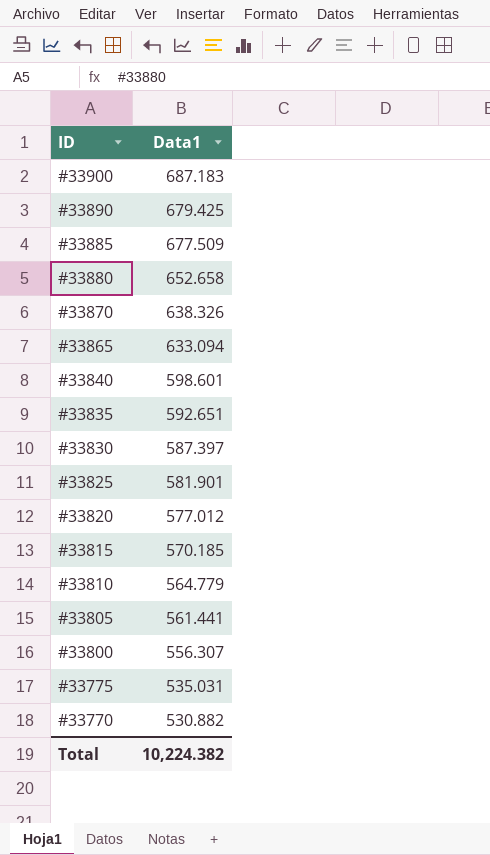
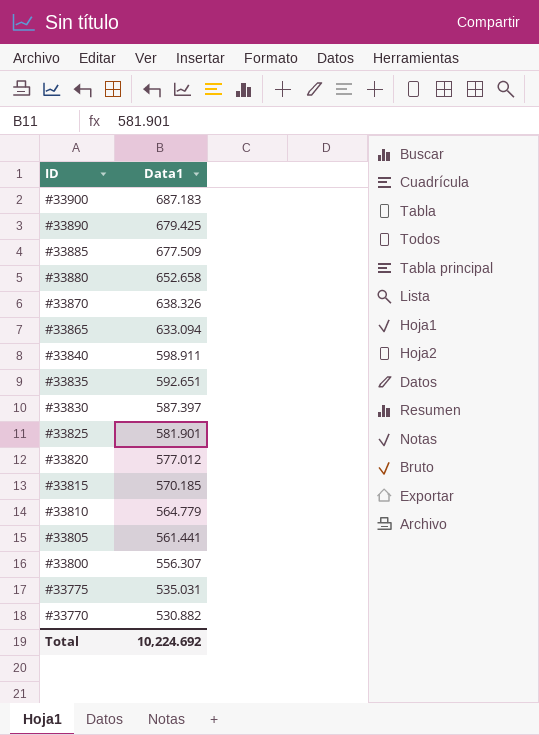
#33840 | Data1: 598.601 -> 598.911
Total | Data1: 10,224.382 -> 10,224.692

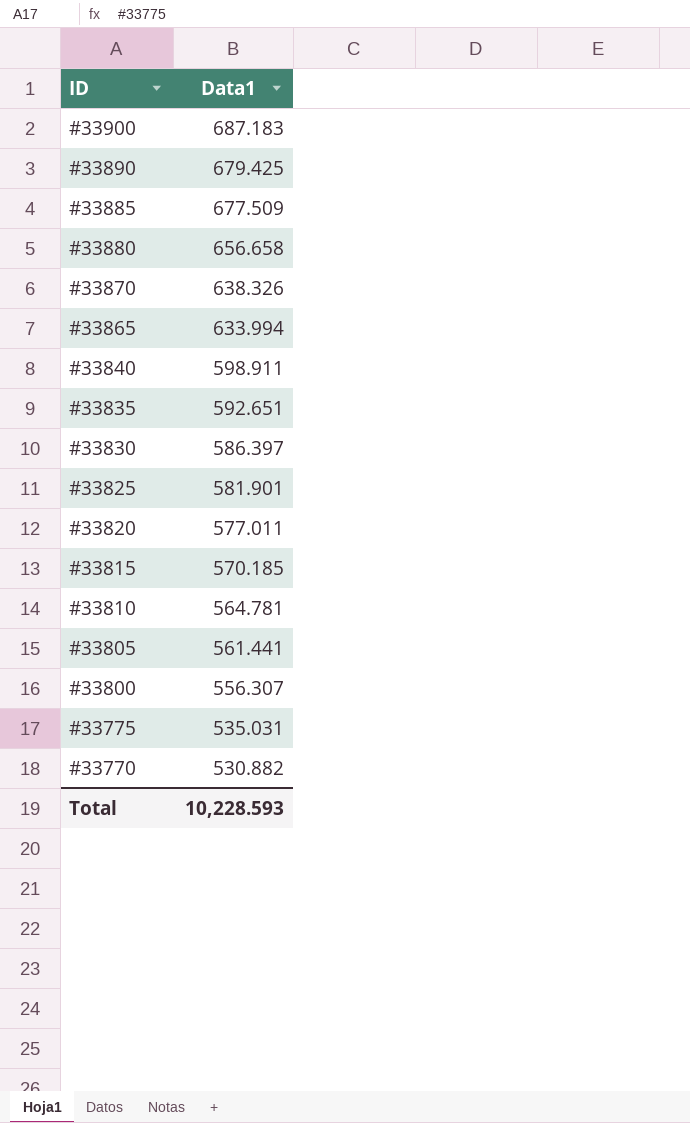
#33880 | Data1: 652.658 -> 656.658
#33865 | Data1: 633.094 -> 633.994
#33830 | Data1: 587.397 -> 586.397
#33820 | Data1: 577.012 -> 577.011
#33810 | Data1: 564.779 -> 564.781
Total | Data1: 10,224.692 -> 10,228.593

